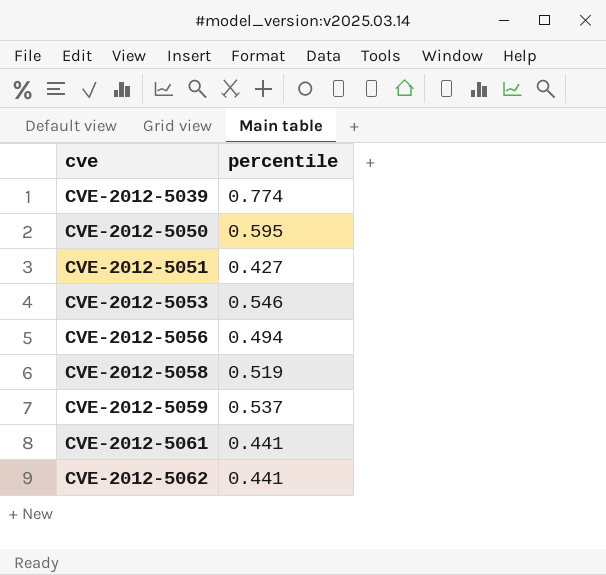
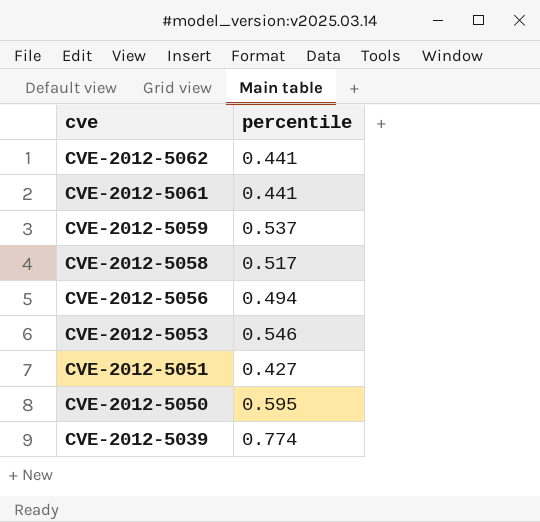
row order: cve ascending -> cve descending
CVE-2012-5058 | percentile: 0.519 -> 0.517

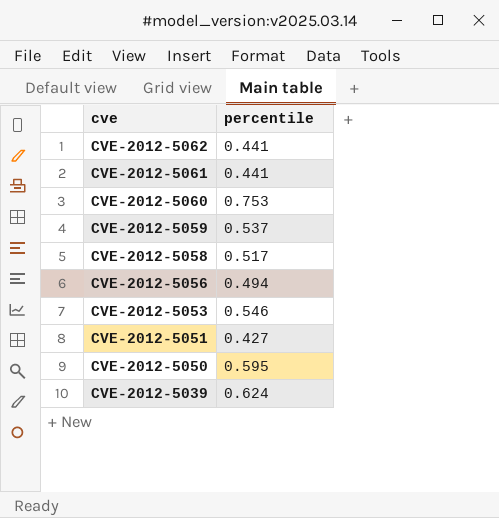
row CVE-2012-5060: none -> 0.753
CVE-2012-5039 | percentile: 0.774 -> 0.624

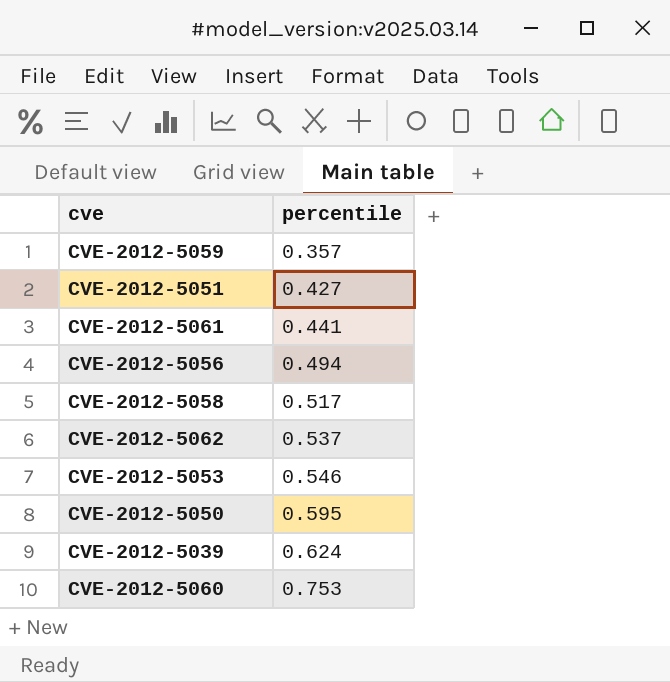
row order: cve descending -> percentile ascending
CVE-2012-5059 | percentile: 0.537 -> 0.357
CVE-2012-5062 | percentile: 0.441 -> 0.537

